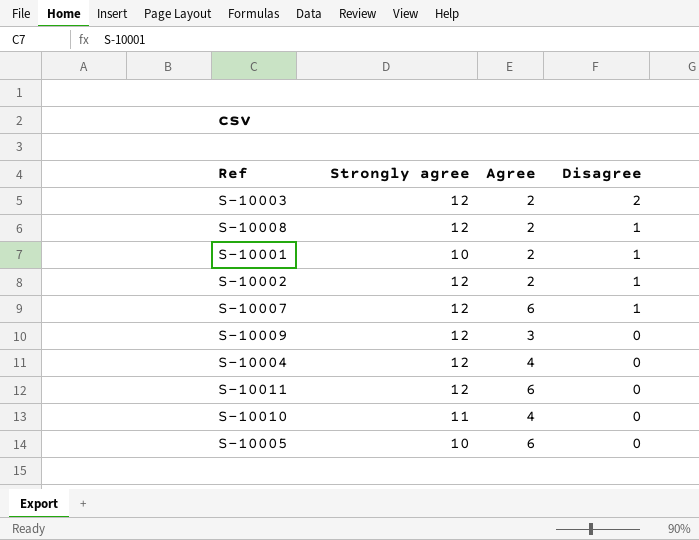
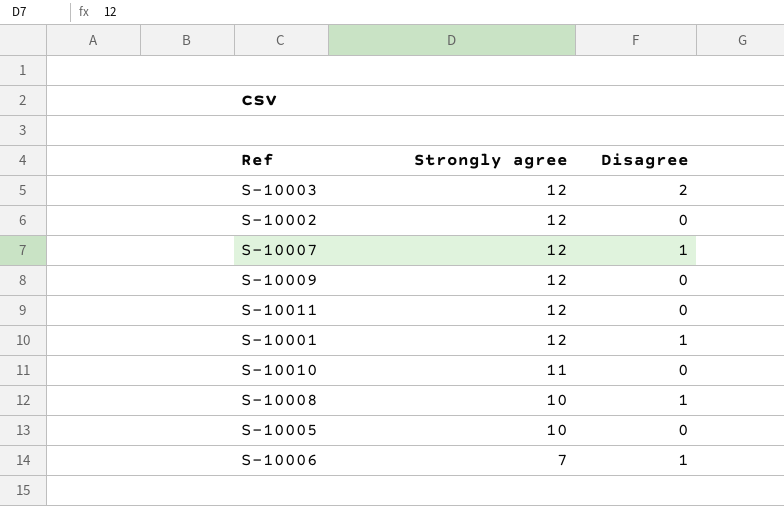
row order: Disagree descending -> Strongly agree descending
column Agree | position: 3 -> none
row S-10004: 12 | 4 | 0 -> none
S-10002 | Disagree: 1 -> 0
S-10001 | Strongly agree: 10 -> 12
S-10008 | Strongly agree: 12 -> 10
row S-10006: none -> 7 | 1

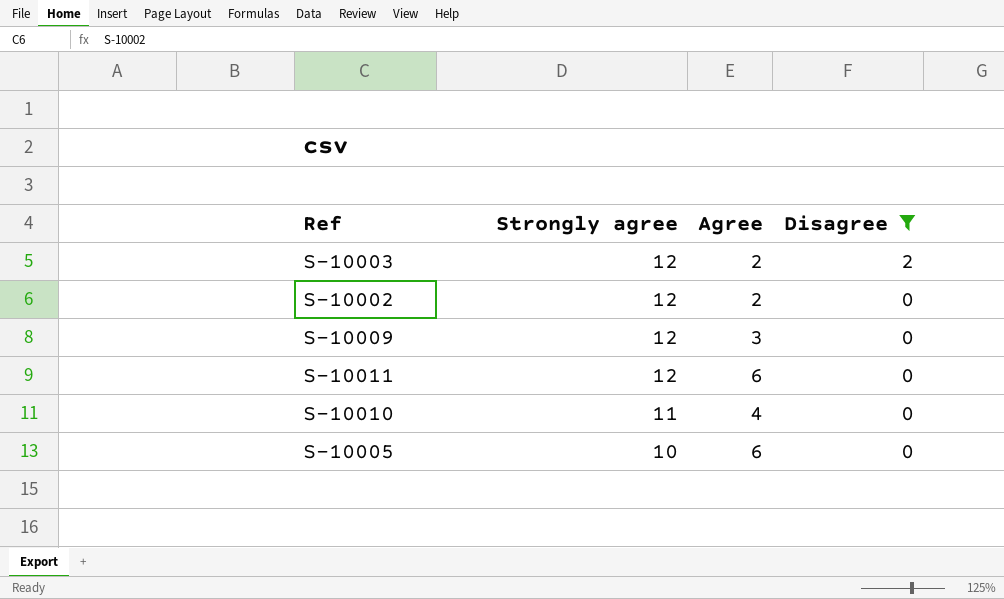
filter: none -> Disagree != 1
column Agree | position: none -> 3

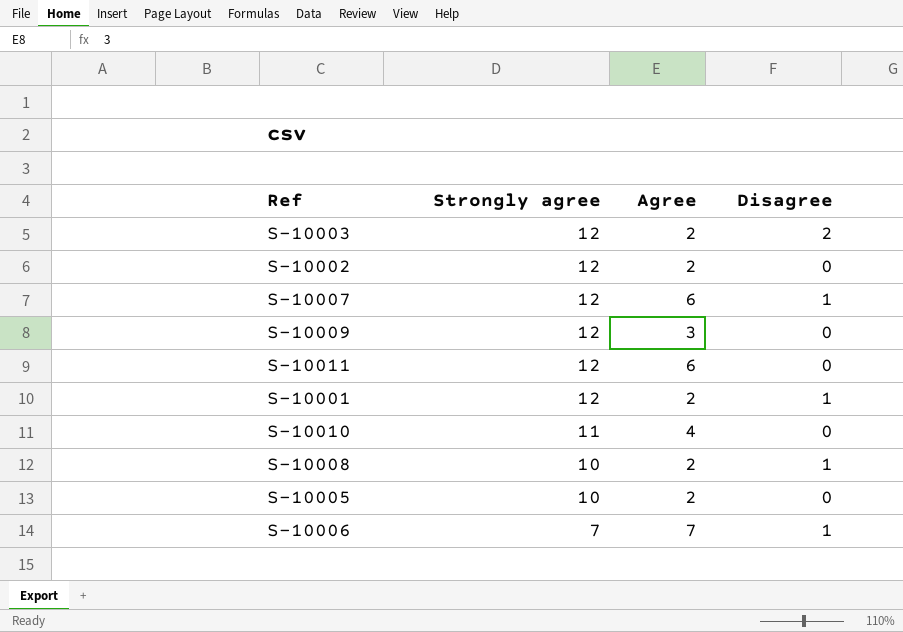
filter: Disagree != 1 -> none
S-10005 | Agree: 6 -> 2

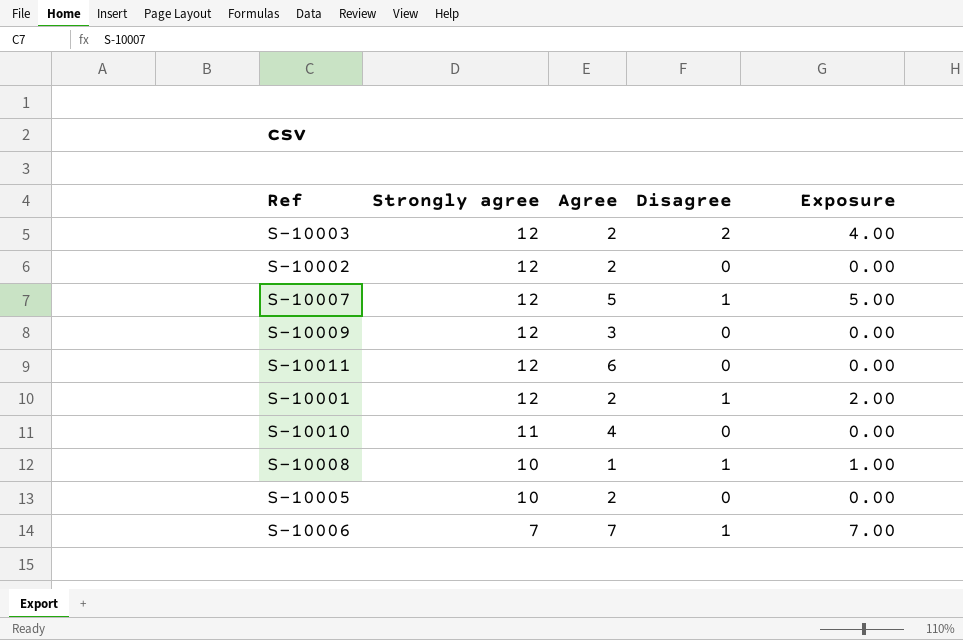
column Exposure | formula: none -> [Agree] * [Disagree]
S-10007 | Agree: 6 -> 5
S-10008 | Agree: 2 -> 1

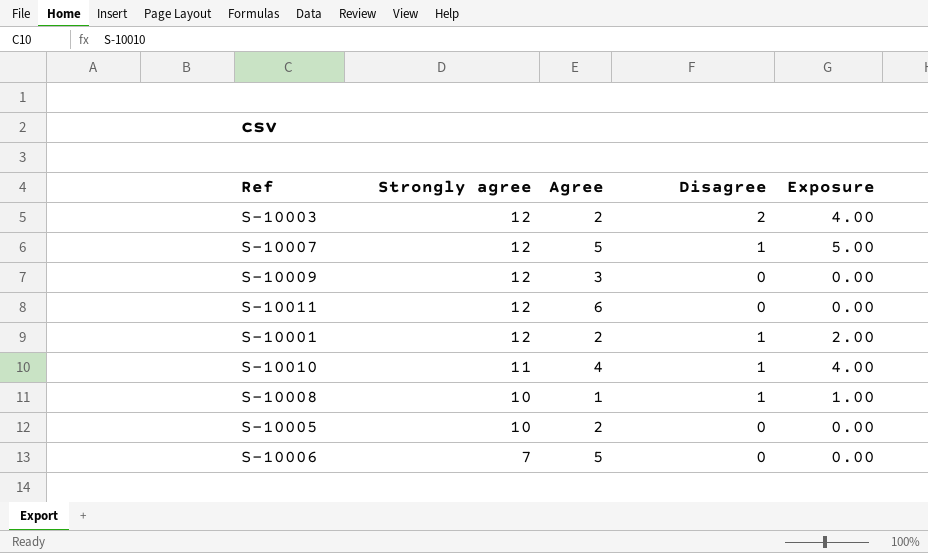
row S-10002: 12 | 2 | 0 | 0.00 -> none
S-10010 | Disagree: 0 -> 1
S-10010 | Exposure: 0.00 -> 4.00
S-10006 | Agree: 7 -> 5
S-10006 | Disagree: 1 -> 0
S-10006 | Exposure: 7.00 -> 0.00

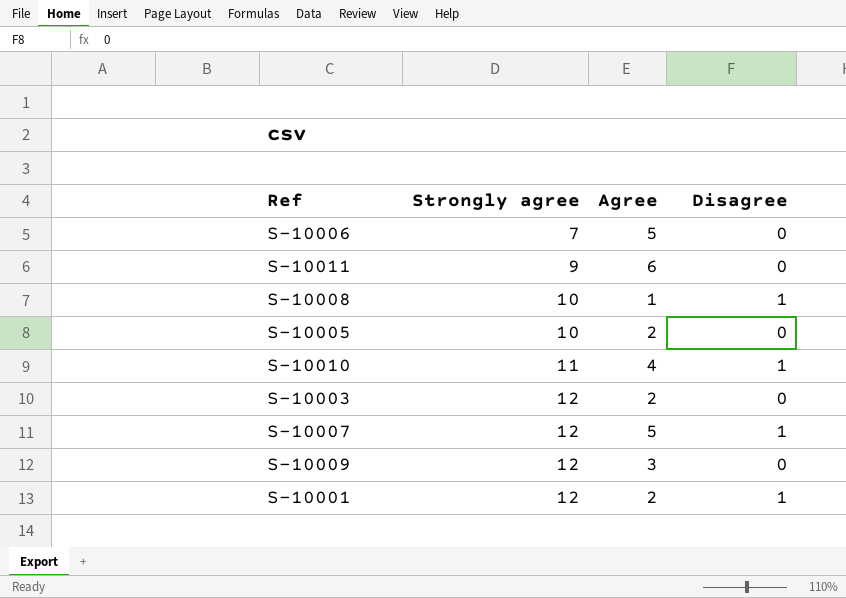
row order: Strongly agree descending -> Strongly agree ascending
column Exposure | formula: [Agree] * [Disagree] -> none
S-10011 | Strongly agree: 12 -> 9
S-10003 | Disagree: 2 -> 0

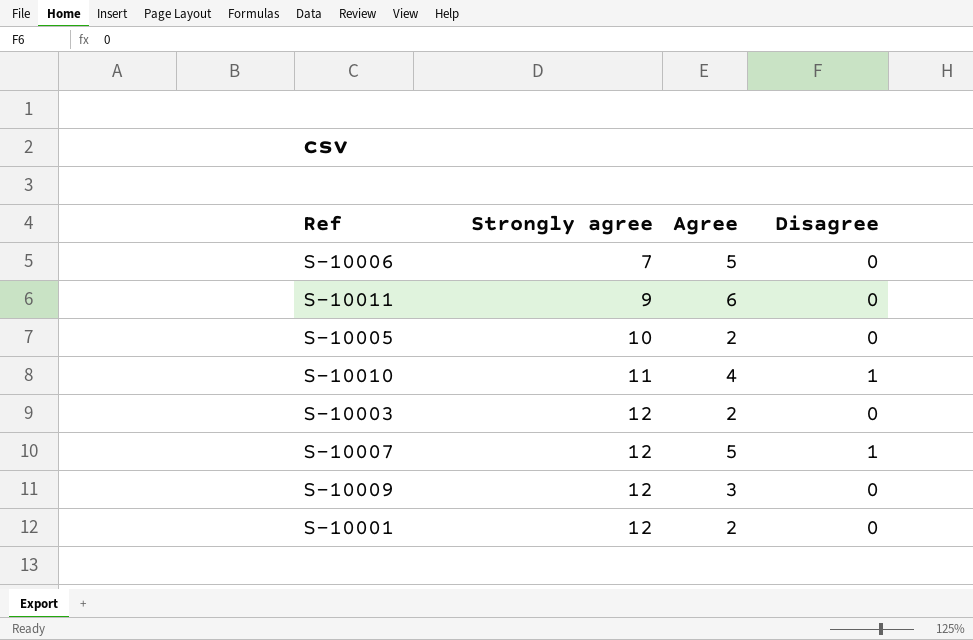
row S-10008: 10 | 1 | 1 -> none
S-10001 | Disagree: 1 -> 0

